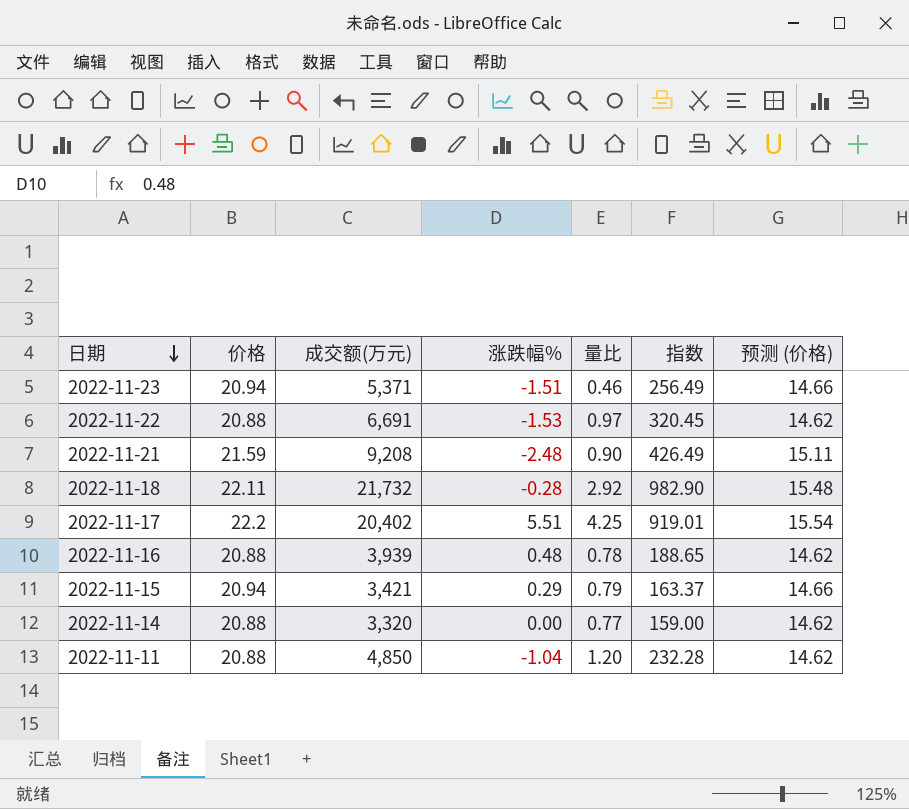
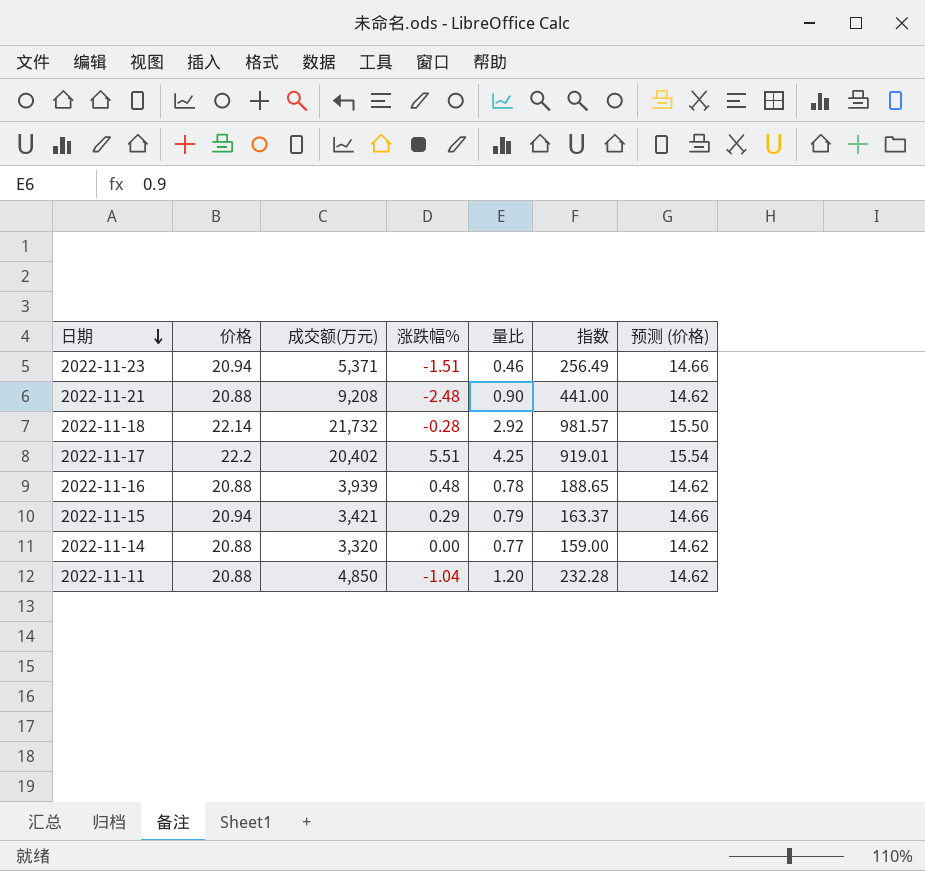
row 2022-11-22: 20.88 | 6,691 | -1.53 | 0.97 | 320.45 | 14.62 -> none
2022-11-21 | 价格: 21.59 -> 20.88
2022-11-21 | 指数: 426.49 -> 441.00
2022-11-21 | 预测 (价格): 15.11 -> 14.62
2022-11-18 | 价格: 22.11 -> 22.14
2022-11-18 | 指数: 982.90 -> 981.57
2022-11-18 | 预测 (价格): 15.48 -> 15.50

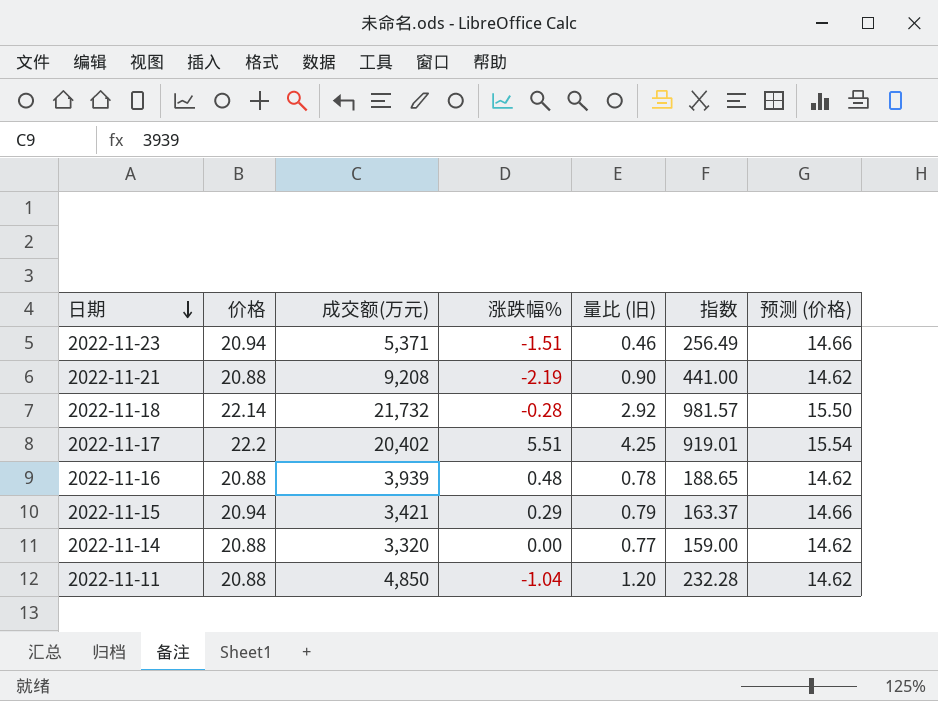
column name: 量比 -> 量比 (旧)
2022-11-21 | 涨跌幅%: -2.48 -> -2.19

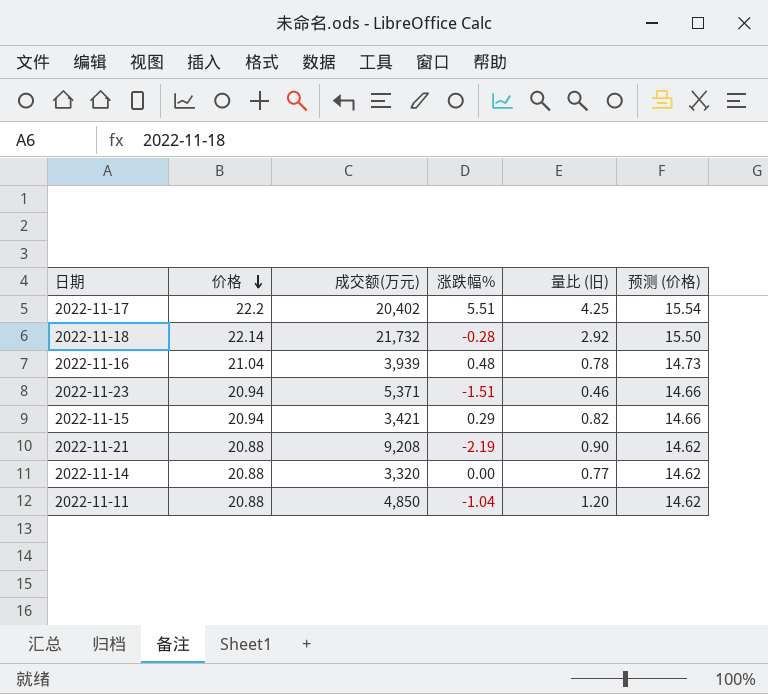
row order: 日期 descending -> 价格 descending
column 指数 | formula: [成交额(万元)] / [价格] -> none
2022-11-16 | 价格: 20.88 -> 21.04
2022-11-16 | 预测 (价格): 14.62 -> 14.73
2022-11-15 | 量比 (旧): 0.79 -> 0.82

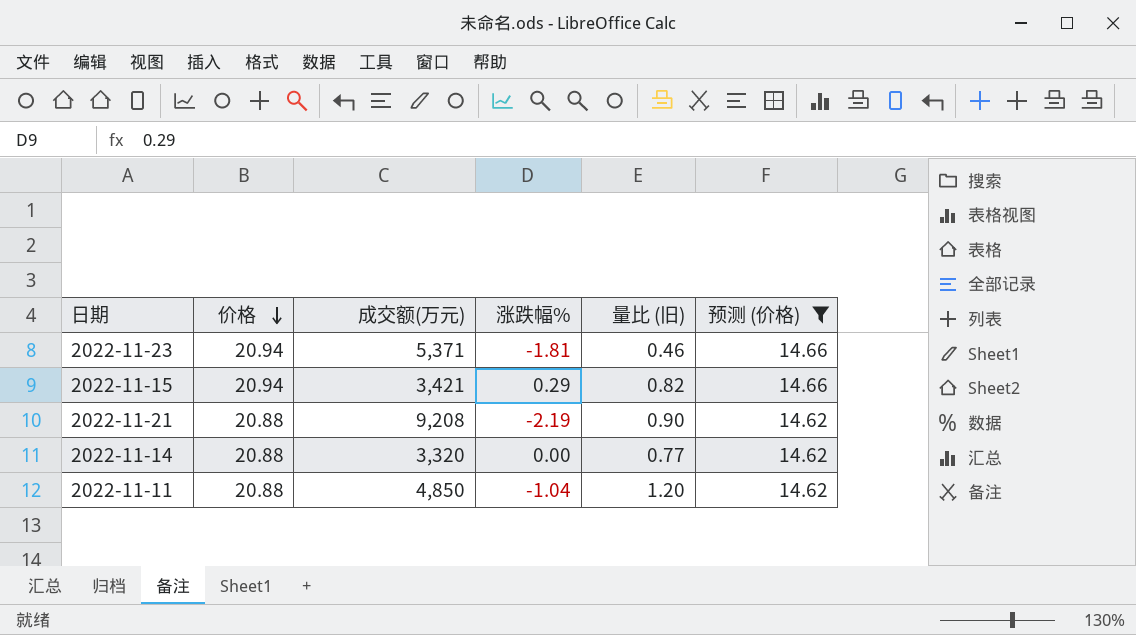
filter: none -> 预测 (价格) <= 14.66
2022-11-23 | 涨跌幅%: -1.51 -> -1.81

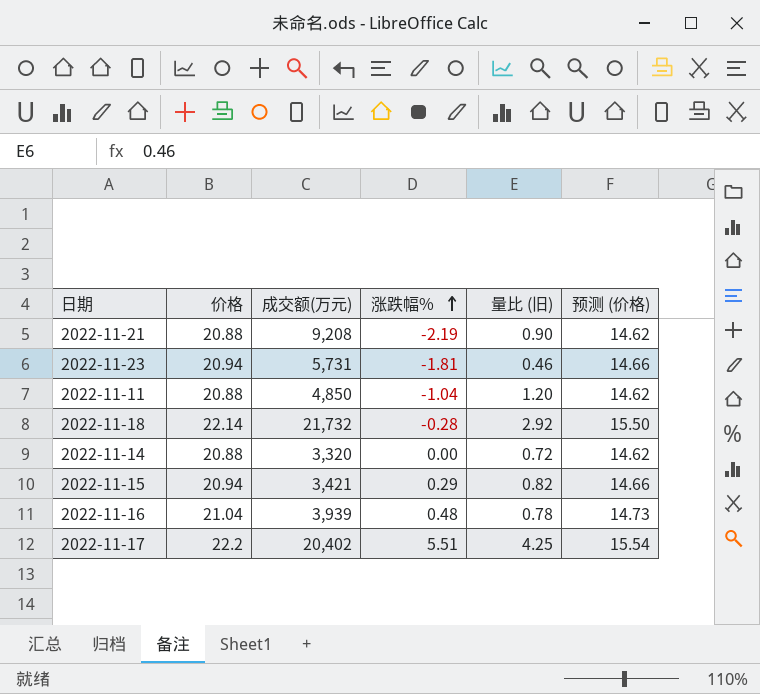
filter: 预测 (价格) <= 14.66 -> none
row order: 价格 descending -> 涨跌幅% ascending
2022-11-23 | 成交额(万元): 5,371 -> 5,731
2022-11-14 | 量比 (旧): 0.77 -> 0.72

